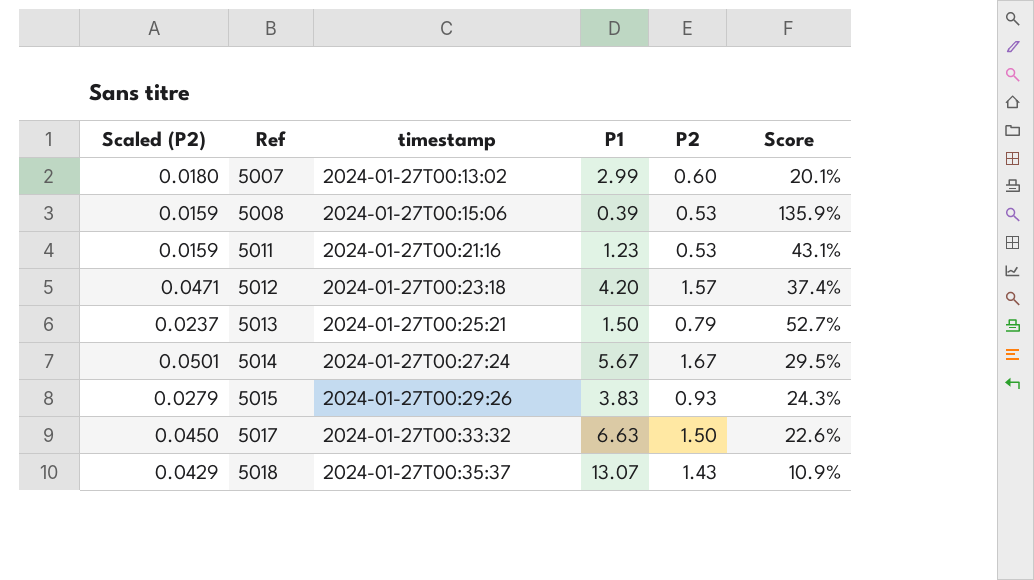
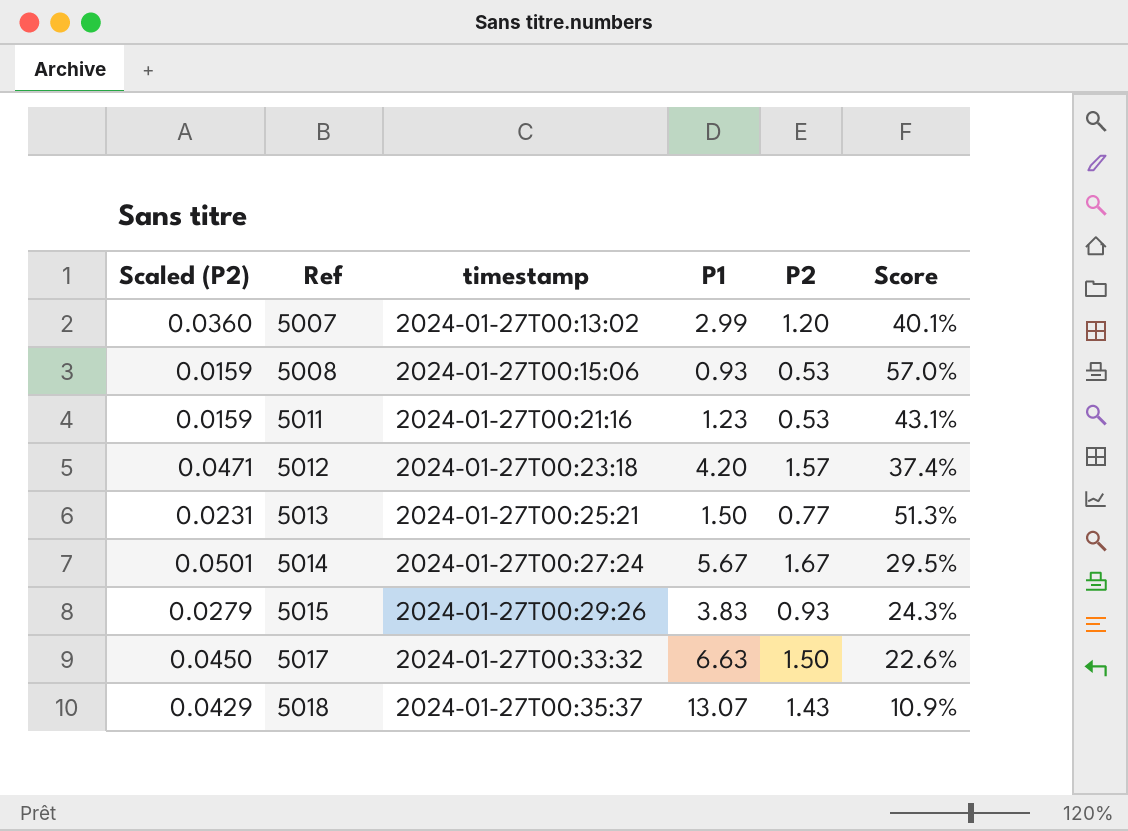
5007 | Scaled (P2): 0.0180 -> 0.0360
5007 | P2: 0.60 -> 1.20
5007 | Score: 20.1% -> 40.1%
5008 | P1: 0.39 -> 0.93
5008 | Score: 135.9% -> 57.0%
5013 | Scaled (P2): 0.0237 -> 0.0231
5013 | P2: 0.79 -> 0.77
5013 | Score: 52.7% -> 51.3%

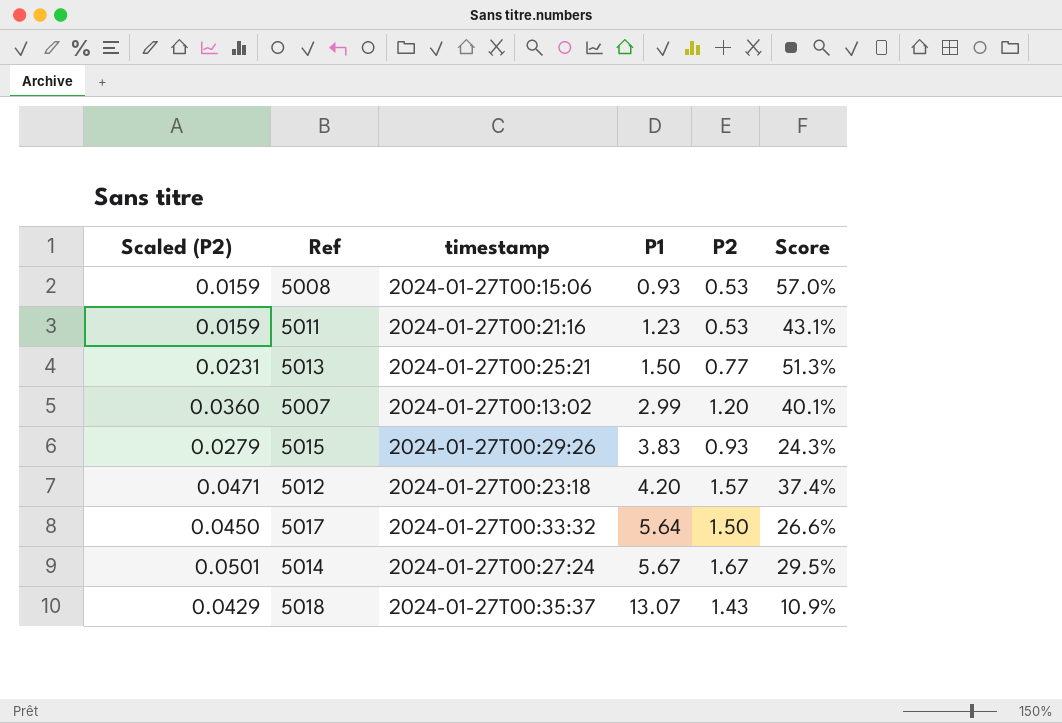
row order: Ref ascending -> P1 ascending
5017 | P1: 6.63 -> 5.64
5017 | Score: 22.6% -> 26.6%

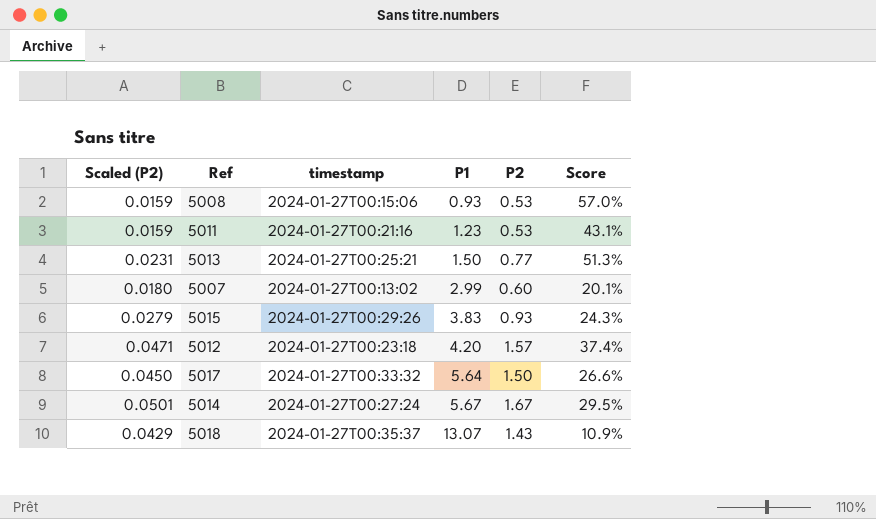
5007 | Scaled (P2): 0.0360 -> 0.0180
5007 | P2: 1.20 -> 0.60
5007 | Score: 40.1% -> 20.1%

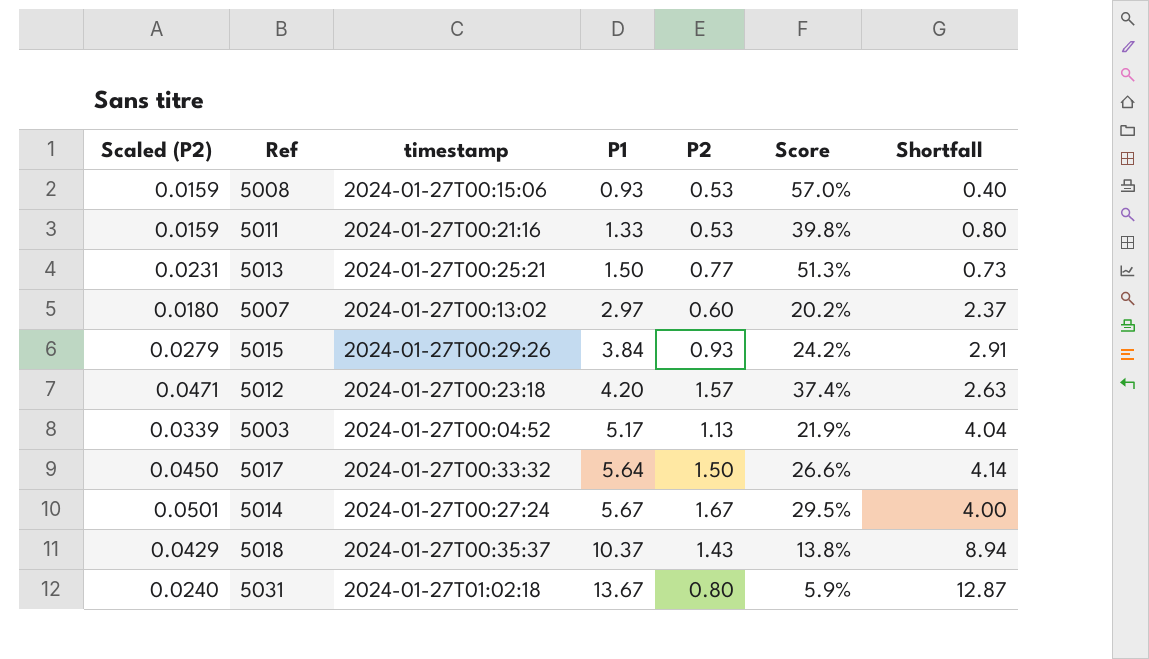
column Shortfall | formula: none -> [P1] - [P2]
5011 | P1: 1.23 -> 1.33
5011 | Score: 43.1% -> 39.8%
5007 | P1: 2.99 -> 2.97
5007 | Score: 20.1% -> 20.2%
5015 | P1: 3.83 -> 3.84
5015 | Score: 24.3% -> 24.2%
row 5003: none -> 0.0339 | 2024-01-27T00:04:52 | 5.17 | 1.13 | 21.9% | 4.04
5018 | P1: 13.07 -> 10.37
5018 | Score: 10.9% -> 13.8%
row 5031: none -> 0.0240 | 2024-01-27T01:02:18 | 13.67 | 0.80 | 5.9% | 12.87

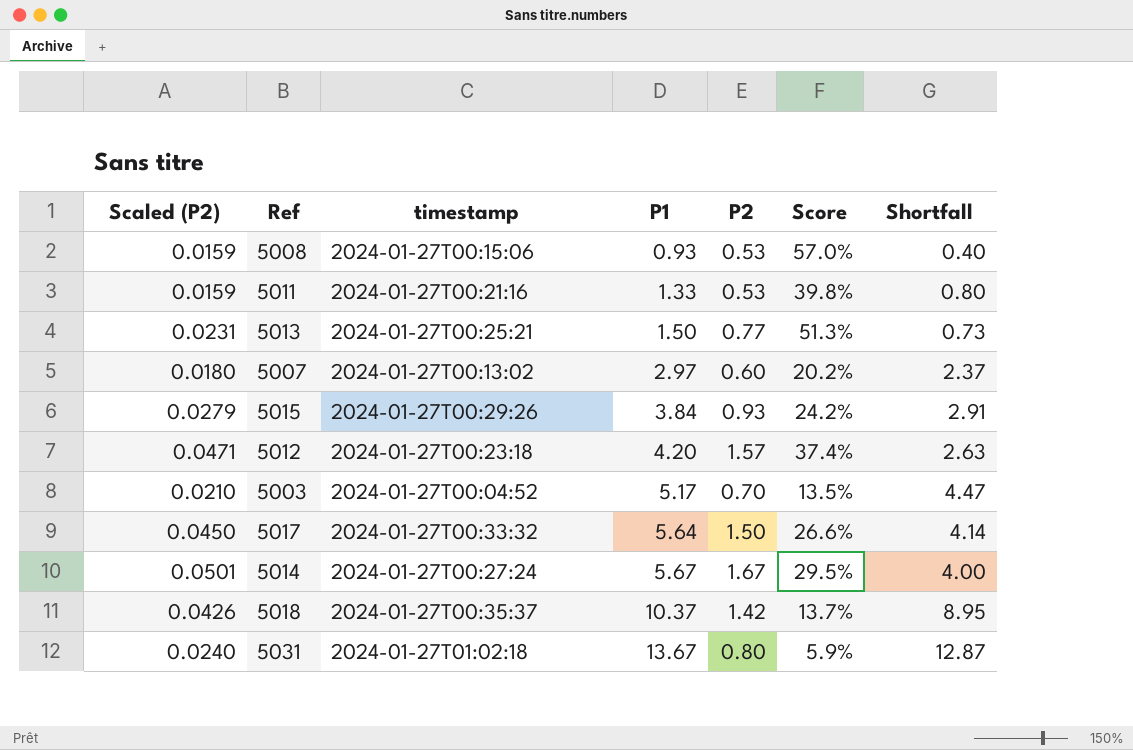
5003 | Scaled (P2): 0.0339 -> 0.0210
5003 | P2: 1.13 -> 0.70
5003 | Score: 21.9% -> 13.5%
5003 | Shortfall: 4.04 -> 4.47
5018 | Scaled (P2): 0.0429 -> 0.0426
5018 | P2: 1.43 -> 1.42
5018 | Score: 13.8% -> 13.7%
5018 | Shortfall: 8.94 -> 8.95

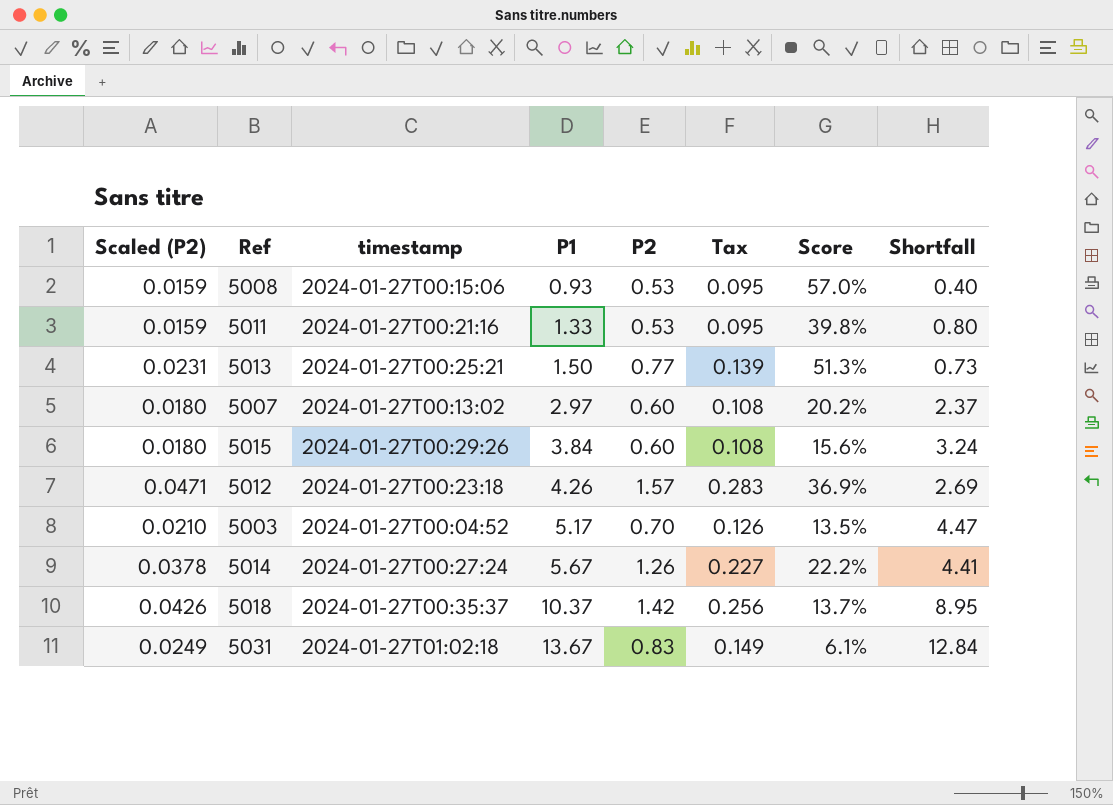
column Tax | formula: none -> [P2] * 0.18
row 5017: 0.0450 | 2024-01-27T00:33:32 | 5.64 | 1.50 | 26.6% | 4.14 -> none
5015 | Scaled (P2): 0.0279 -> 0.0180
5015 | P2: 0.93 -> 0.60
5015 | Score: 24.2% -> 15.6%
5015 | Shortfall: 2.91 -> 3.24
5012 | P1: 4.20 -> 4.26
5012 | Score: 37.4% -> 36.9%
5012 | Shortfall: 2.63 -> 2.69
5014 | Scaled (P2): 0.0501 -> 0.0378
5014 | P2: 1.67 -> 1.26
5014 | Score: 29.5% -> 22.2%
5014 | Shortfall: 4.00 -> 4.41
5031 | Scaled (P2): 0.0240 -> 0.0249
5031 | P2: 0.80 -> 0.83
5031 | Score: 5.9% -> 6.1%
5031 | Shortfall: 12.87 -> 12.84

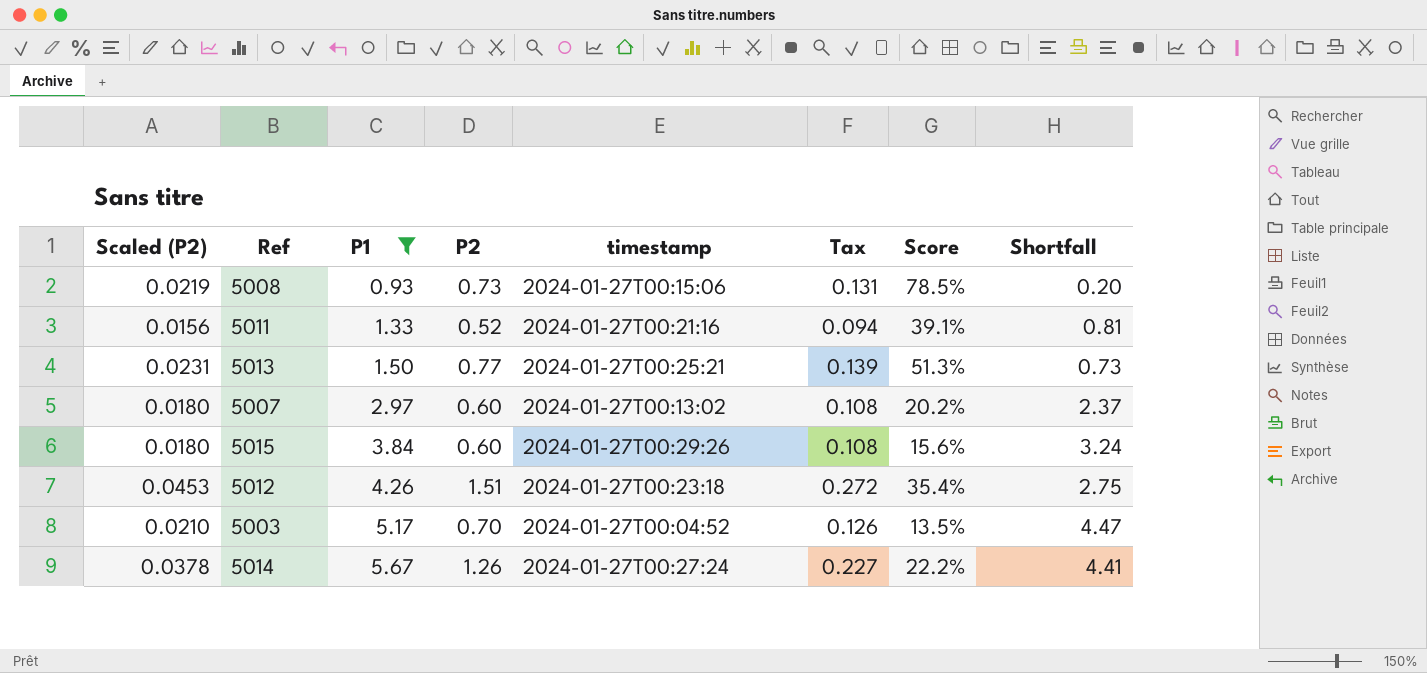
filter: none -> P1 <= 5.67
column timestamp | position: 3 -> 5
5008 | Scaled (P2): 0.0159 -> 0.0219
5008 | P2: 0.53 -> 0.73
5008 | Tax: 0.095 -> 0.131
5008 | Score: 57.0% -> 78.5%
5008 | Shortfall: 0.40 -> 0.20
5011 | Scaled (P2): 0.0159 -> 0.0156
5011 | P2: 0.53 -> 0.52
5011 | Tax: 0.095 -> 0.094
5011 | Score: 39.8% -> 39.1%
5011 | Shortfall: 0.80 -> 0.81
5012 | Scaled (P2): 0.0471 -> 0.0453
5012 | P2: 1.57 -> 1.51
5012 | Tax: 0.283 -> 0.272
5012 | Score: 36.9% -> 35.4%
5012 | Shortfall: 2.69 -> 2.75

